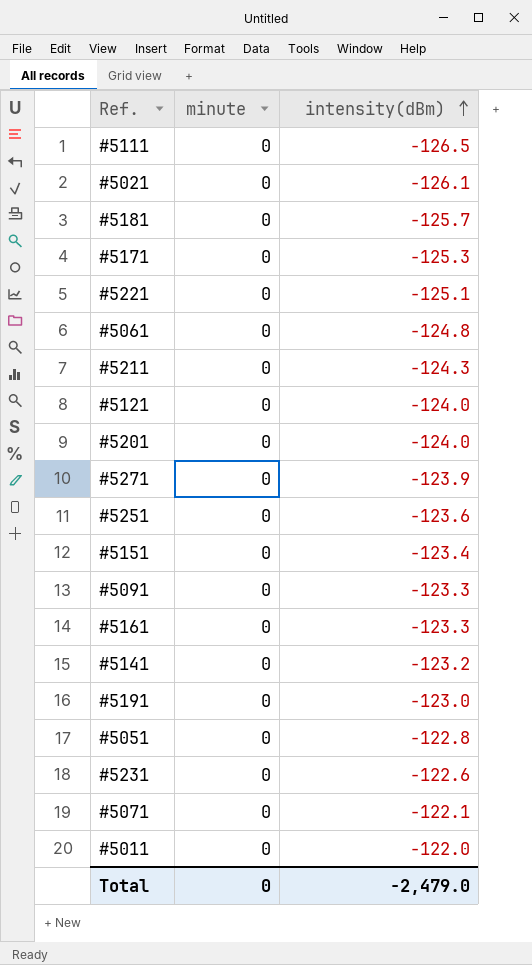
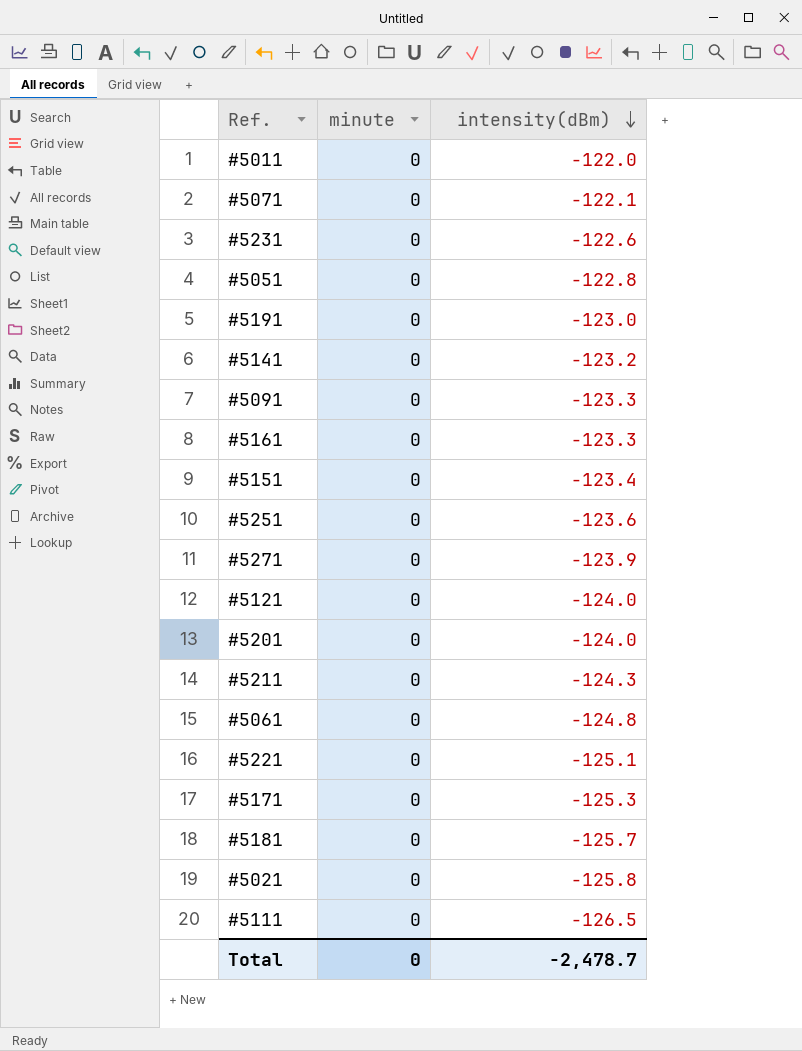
row order: intensity(dBm) ascending -> intensity(dBm) descending
#5021 | intensity(dBm): -126.1 -> -125.8
Total | intensity(dBm): -2,479.0 -> -2,478.7

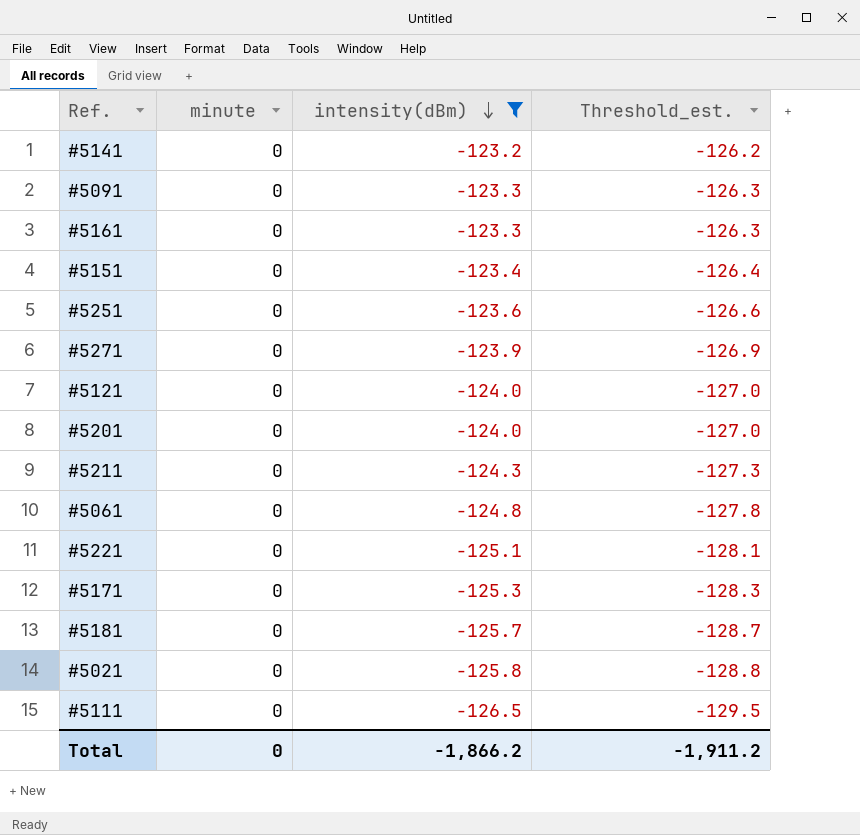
filter: none -> intensity(dBm) <= -123.2
column Threshold_est. | formula: none -> [intensity(dBm)] - 3
Total | intensity(dBm): -2,478.7 -> -1,866.2

